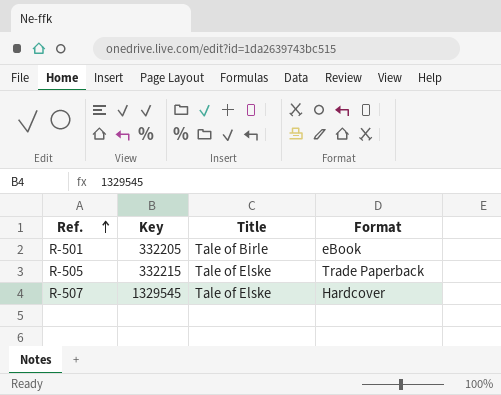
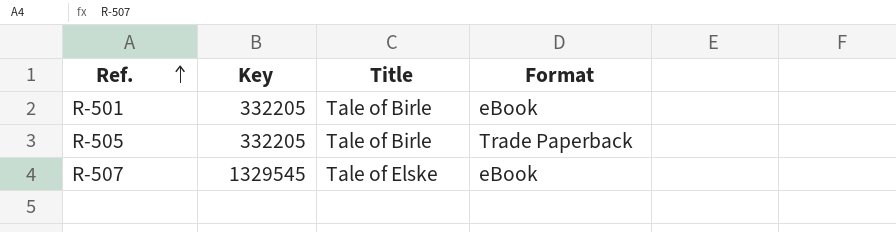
R-505 | Key: 332215 -> 332205
R-505 | Title: Tale of Elske -> Tale of Birle
R-507 | Format: Hardcover -> eBook

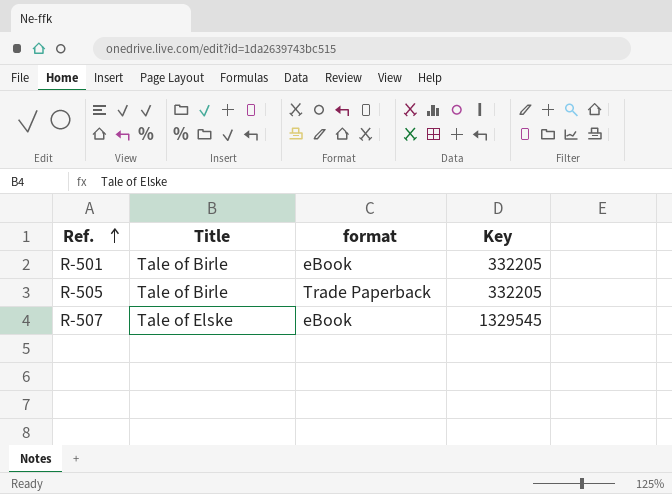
column name: Format -> format
column Key | position: 2 -> 4

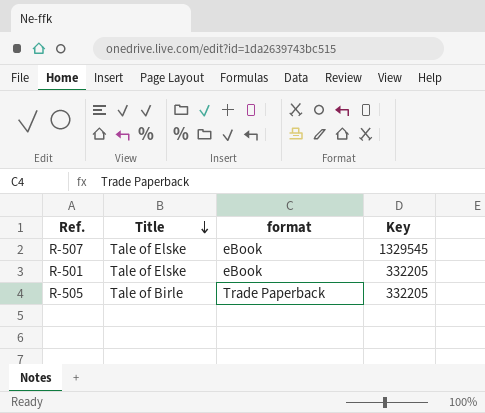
row order: Ref. ascending -> Title descending
R-501 | Title: Tale of Birle -> Tale of Elske

